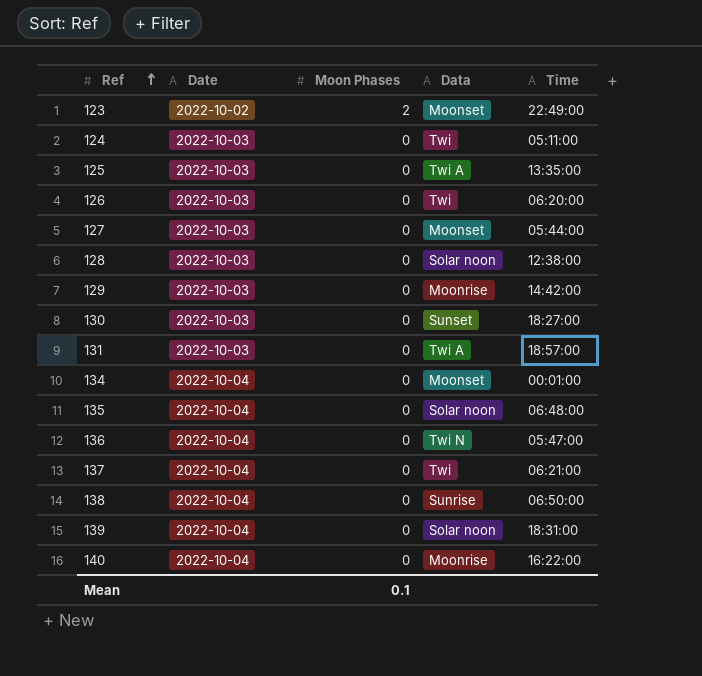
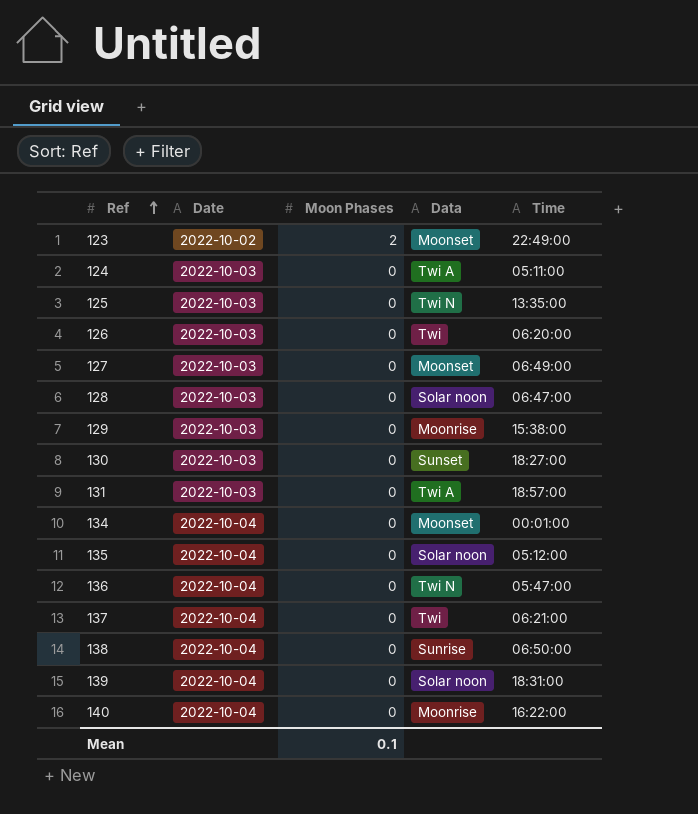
124 | Data: Twi -> Twi A
125 | Data: Twi A -> Twi N
127 | Time: 05:44:00 -> 06:49:00
128 | Time: 12:38:00 -> 06:47:00
129 | Time: 14:42:00 -> 15:38:00
135 | Time: 06:48:00 -> 05:12:00

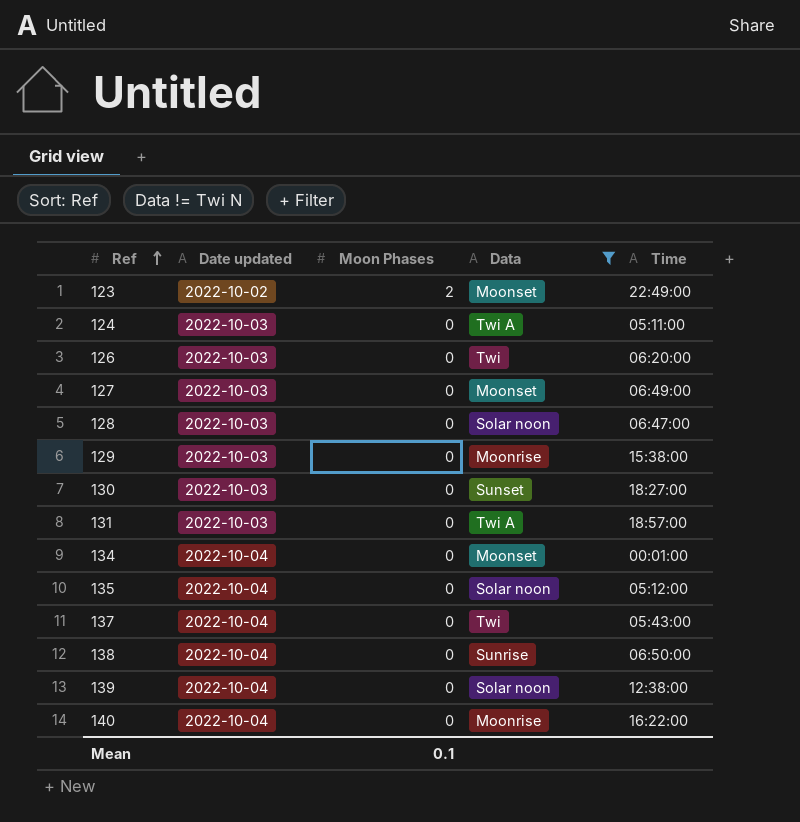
filter: none -> Data != Twi N
column name: Date -> Date updated
137 | Time: 06:21:00 -> 05:43:00
139 | Time: 18:31:00 -> 12:38:00

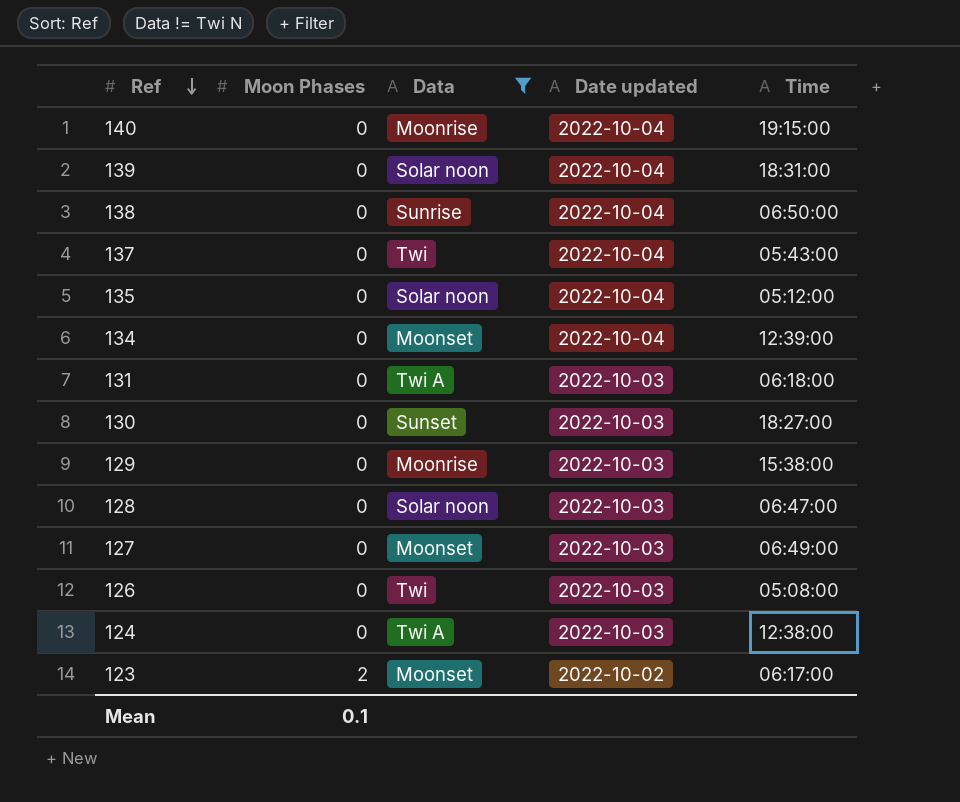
row order: Ref ascending -> Ref descending
column Date updated | position: 2 -> 4
140 | Time: 16:22:00 -> 19:15:00
139 | Time: 12:38:00 -> 18:31:00
134 | Time: 00:01:00 -> 12:39:00
131 | Time: 18:57:00 -> 06:18:00
126 | Time: 06:20:00 -> 05:08:00
124 | Time: 05:11:00 -> 12:38:00
123 | Time: 22:49:00 -> 06:17:00

